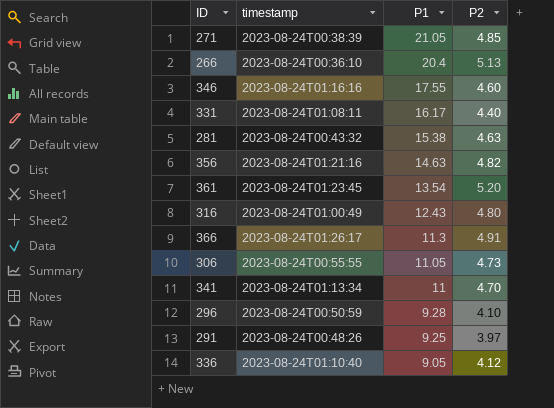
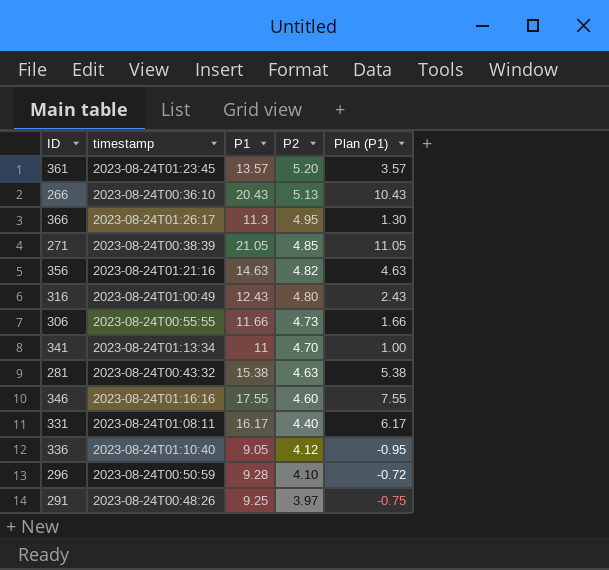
row order: P1 descending -> P2 descending
column Plan (P1) | formula: none -> [P1] - 10
361 | P1: 13.54 -> 13.57
266 | P1: 20.4 -> 20.43
366 | P2: 4.91 -> 4.95
306 | P1: 11.05 -> 11.66

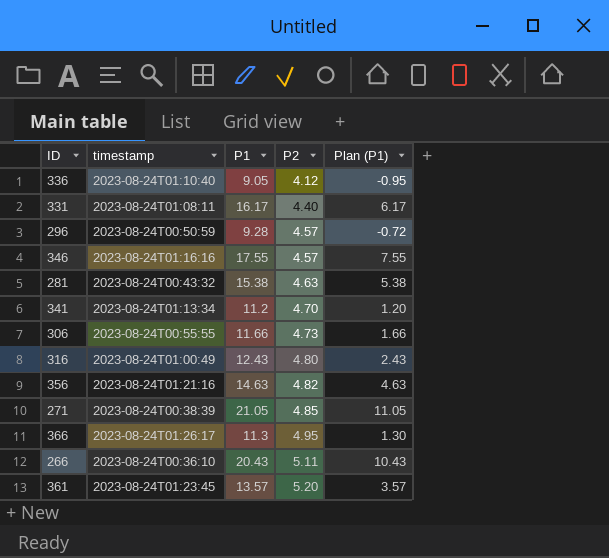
row order: P2 descending -> P2 ascending
row 291: 2023-08-24T00:48:26 | 9.25 | 3.97 | -0.75 -> none
296 | P2: 4.10 -> 4.57
346 | P2: 4.60 -> 4.57
341 | P1: 11 -> 11.2
341 | Plan (P1): 1.00 -> 1.20
266 | P2: 5.13 -> 5.11

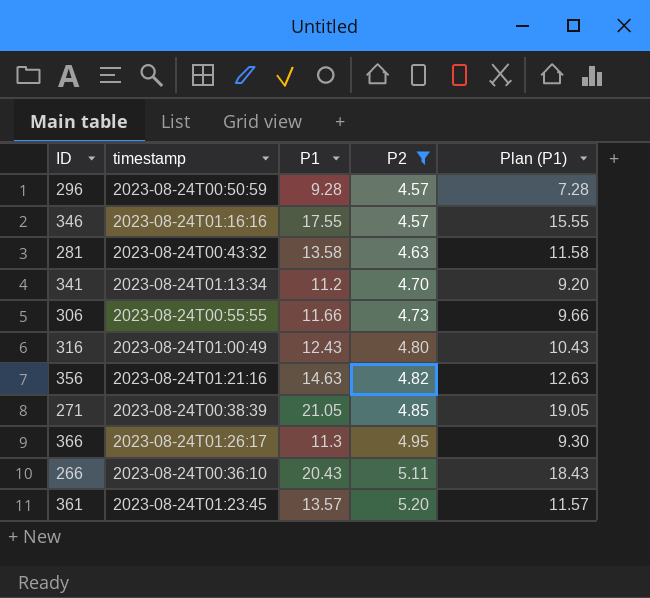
filter: none -> P2 >= 4.57
column Plan (P1) | formula: [P1] - 10 -> [P1] - 2
281 | P1: 15.38 -> 13.58

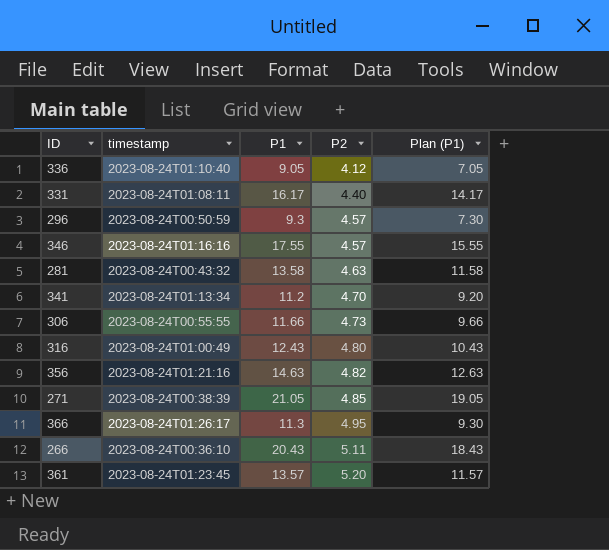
filter: P2 >= 4.57 -> none
296 | P1: 9.28 -> 9.3
296 | Plan (P1): 7.28 -> 7.30

